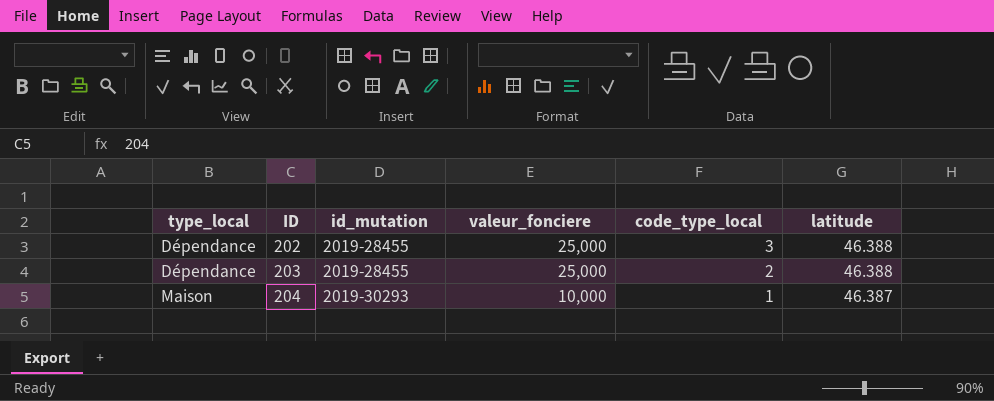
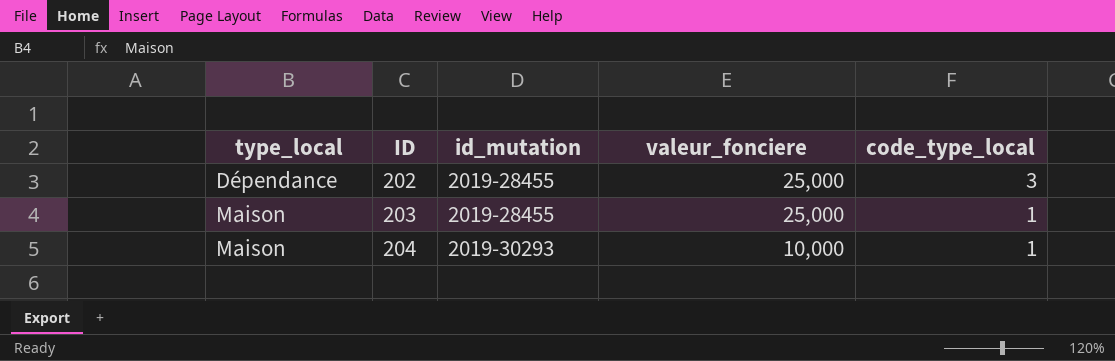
column latitude | position: 6 -> none
203 | type_local: Dépendance -> Maison
203 | code_type_local: 2 -> 1

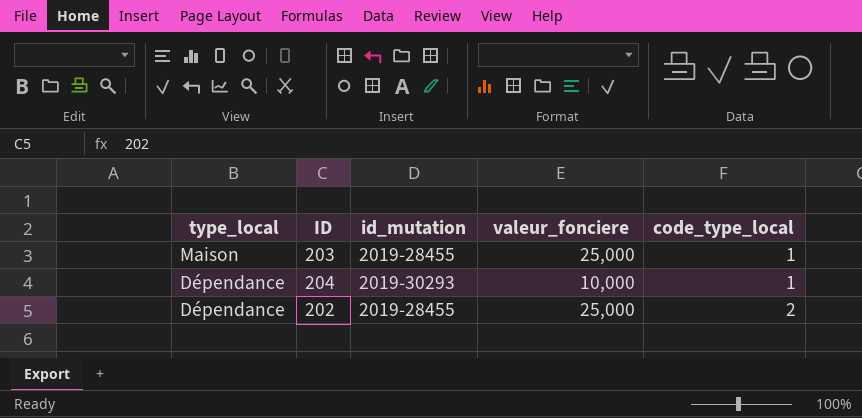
row order: type_local ascending -> type_local descending
204 | type_local: Maison -> Dépendance
202 | code_type_local: 3 -> 2

